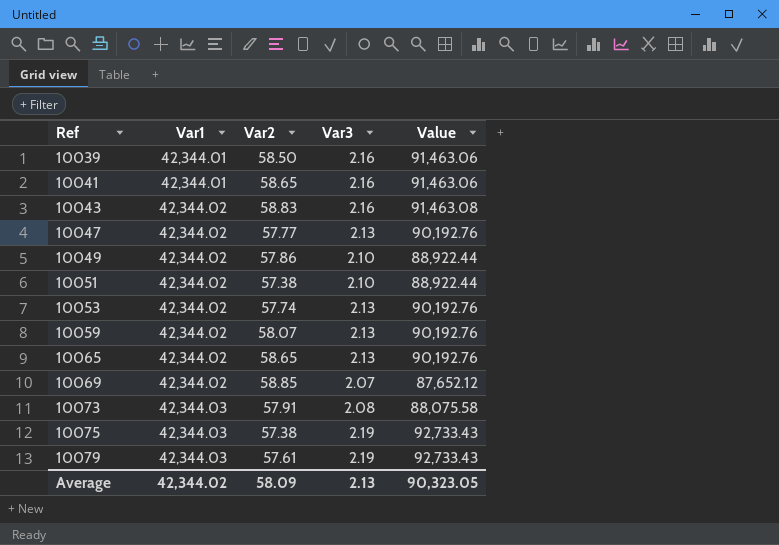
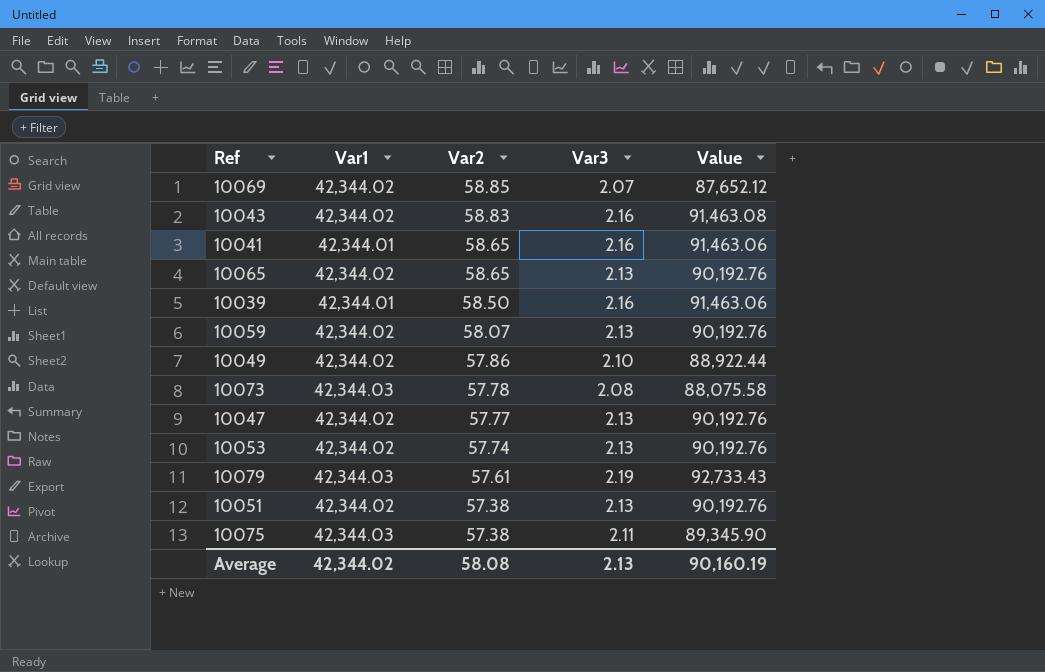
row order: Ref ascending -> Var2 descending
10073 | Var2: 57.91 -> 57.78
10051 | Var3: 2.10 -> 2.13
10051 | Value: 88,922.44 -> 90,192.76
10075 | Var3: 2.19 -> 2.11
10075 | Value: 92,733.43 -> 89,345.90
Average | Var2: 58.09 -> 58.08
Average | Value: 90,323.05 -> 90,160.19

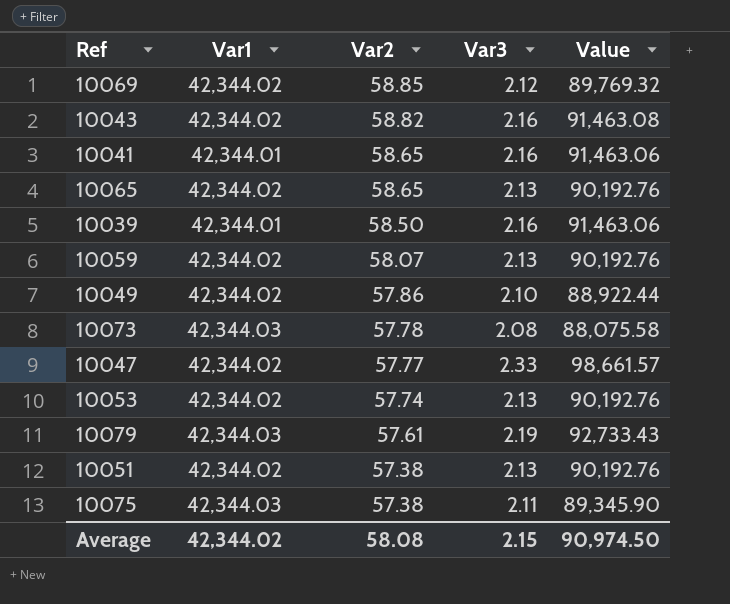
10069 | Var3: 2.07 -> 2.12
10069 | Value: 87,652.12 -> 89,769.32
10043 | Var2: 58.83 -> 58.82
10047 | Var3: 2.13 -> 2.33
10047 | Value: 90,192.76 -> 98,661.57
Average | Var3: 2.13 -> 2.15
Average | Value: 90,160.19 -> 90,974.50

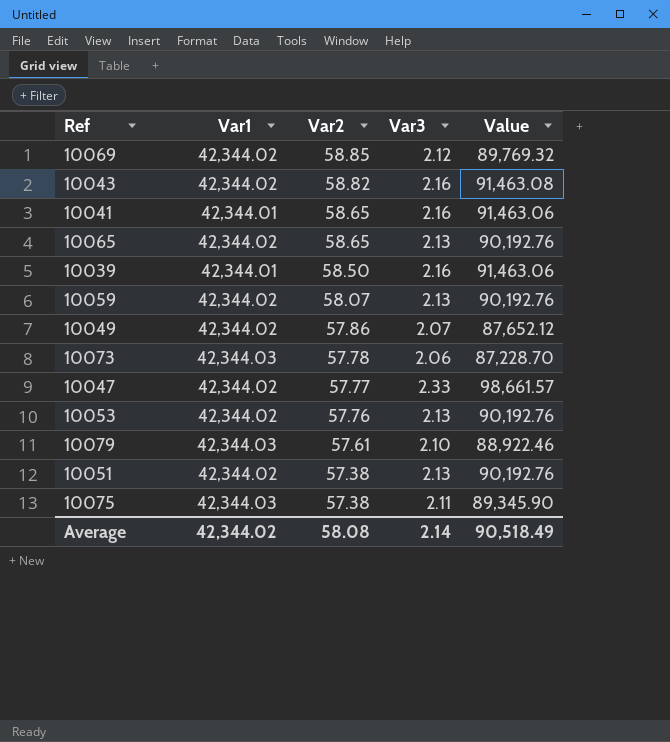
10049 | Var3: 2.10 -> 2.07
10049 | Value: 88,922.44 -> 87,652.12
10073 | Var3: 2.08 -> 2.06
10073 | Value: 88,075.58 -> 87,228.70
10053 | Var2: 57.74 -> 57.76
10079 | Var3: 2.19 -> 2.10
10079 | Value: 92,733.43 -> 88,922.46
Average | Var3: 2.15 -> 2.14
Average | Value: 90,974.50 -> 90,518.49

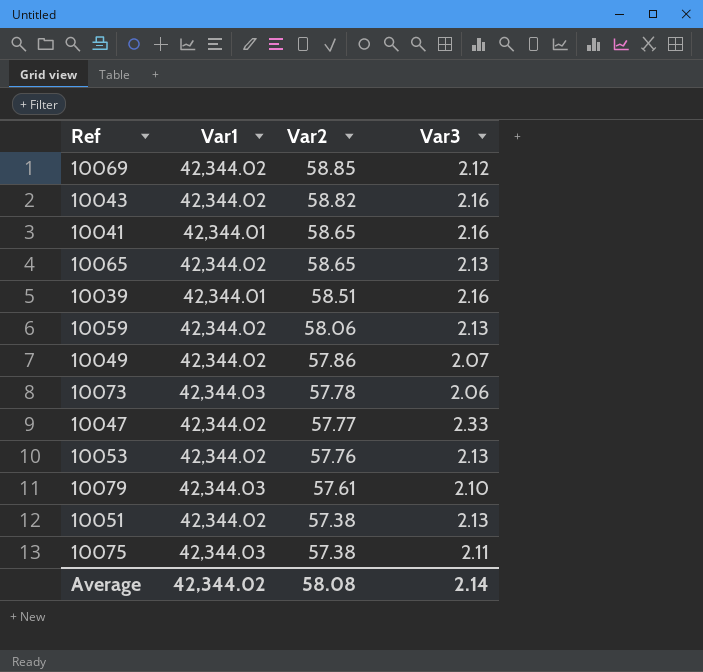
column Value | formula: [Var1] * [Var3] -> none
10039 | Var2: 58.50 -> 58.51
10059 | Var2: 58.07 -> 58.06

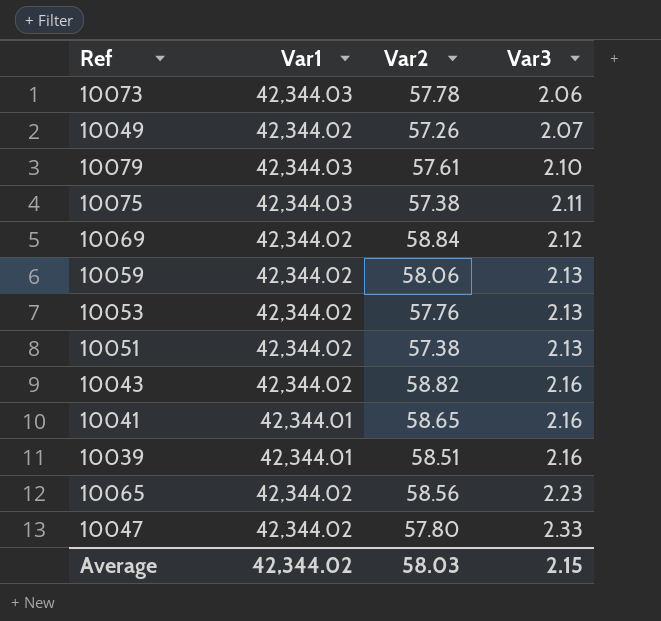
row order: Var2 descending -> Var3 ascending
10049 | Var2: 57.86 -> 57.26
10069 | Var2: 58.85 -> 58.84
10065 | Var2: 58.65 -> 58.56
10065 | Var3: 2.13 -> 2.23
10047 | Var2: 57.77 -> 57.80
Average | Var2: 58.08 -> 58.03
Average | Var3: 2.14 -> 2.15

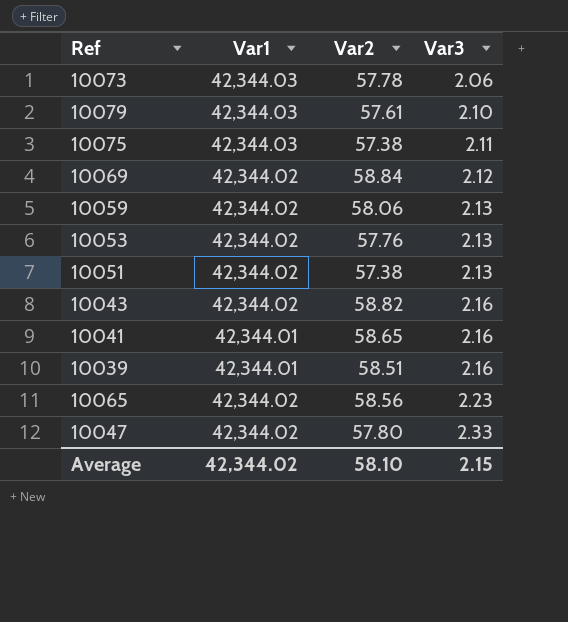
row 10049: 42,344.02 | 57.26 | 2.07 -> none
Average | Var2: 58.03 -> 58.10

